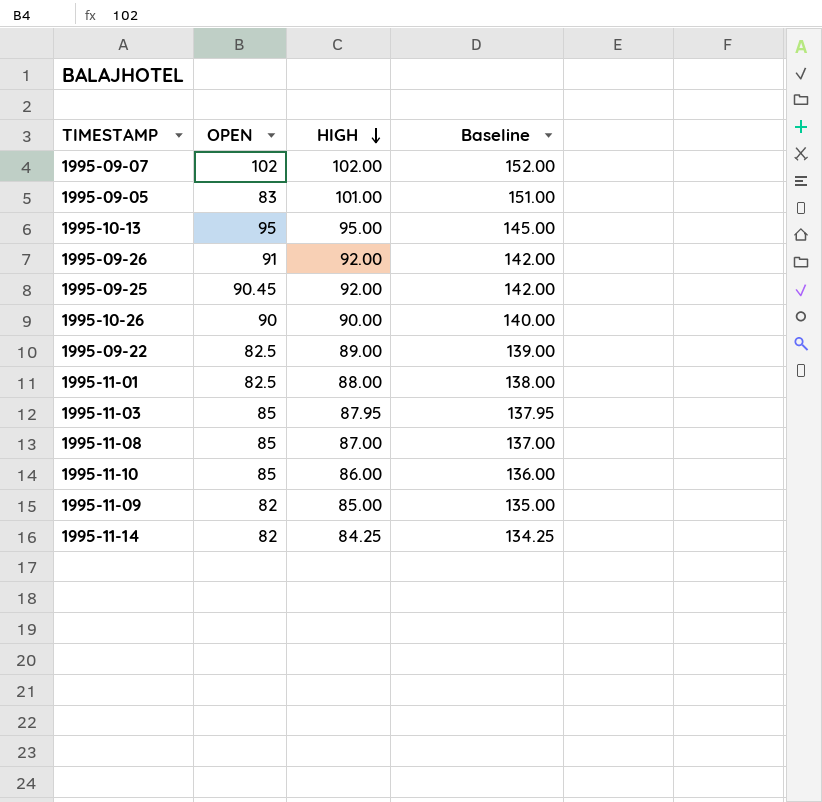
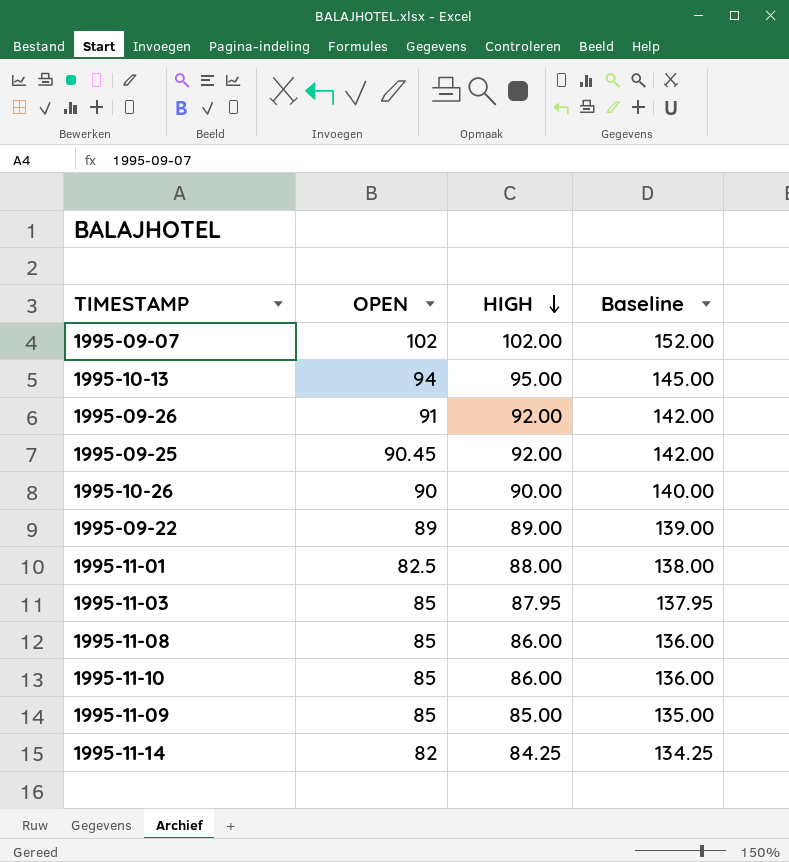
row 1995-09-05: 83 | 101.00 | 151.00 -> none
1995-10-13 | OPEN: 95 -> 94
1995-09-22 | OPEN: 82.5 -> 89
1995-11-08 | HIGH: 87.00 -> 86.00
1995-11-08 | Baseline: 137.00 -> 136.00
1995-11-09 | OPEN: 82 -> 85

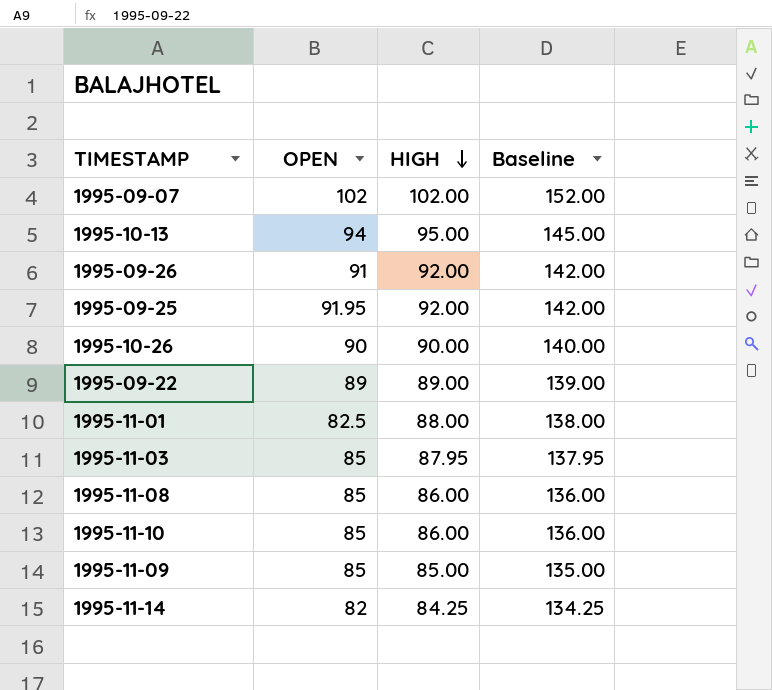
1995-09-25 | OPEN: 90.45 -> 91.95

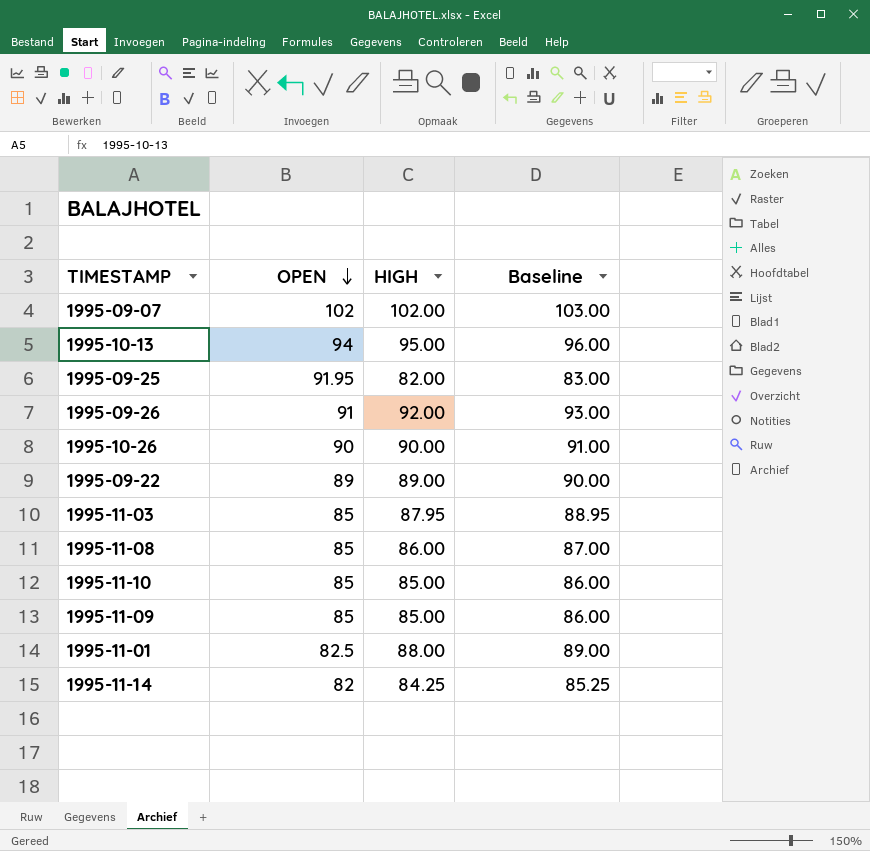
row order: HIGH descending -> OPEN descending
column Baseline | formula: [HIGH] + 50 -> [HIGH] + 1
1995-09-25 | HIGH: 92.00 -> 82.00
1995-11-10 | HIGH: 86.00 -> 85.00

